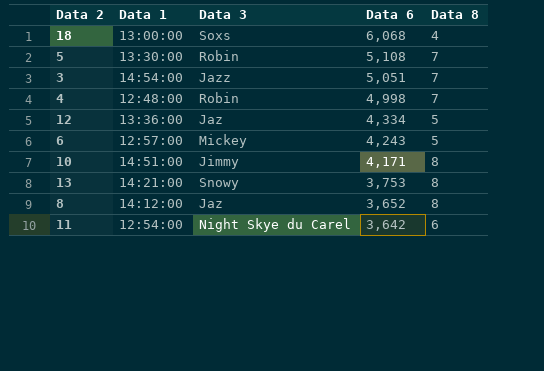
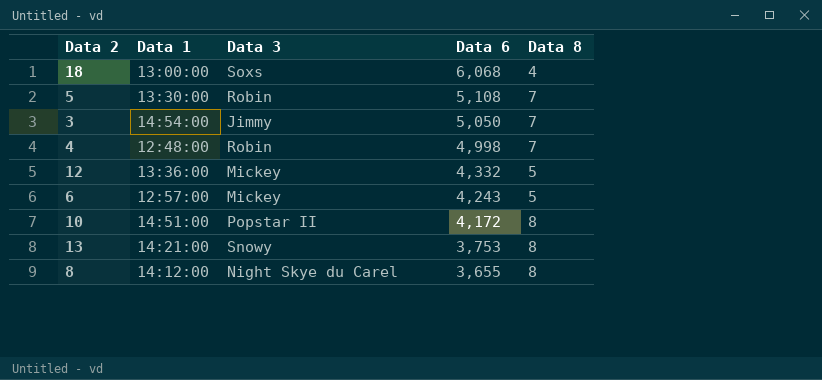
row 11: 12:54:00 | Night Skye du Carel | 3,642 | 6 -> none
3 | Data 3: Jazz -> Jimmy
3 | Data 6: 5,051 -> 5,050
12 | Data 3: Jaz -> Mickey
12 | Data 6: 4,334 -> 4,332
10 | Data 3: Jimmy -> Popstar II
10 | Data 6: 4,171 -> 4,172
8 | Data 3: Jaz -> Night Skye du Carel
8 | Data 6: 3,652 -> 3,655

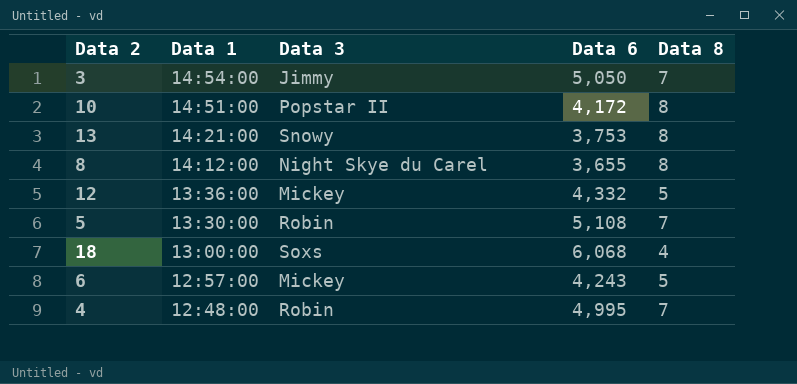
row order: Data 6 descending -> Data 1 descending
4 | Data 6: 4,998 -> 4,995

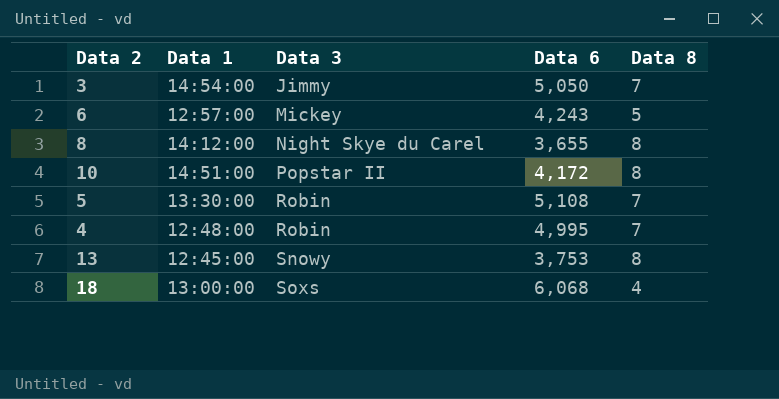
row order: Data 1 descending -> Data 3 ascending
row 12: 13:36:00 | Mickey | 4,332 | 5 -> none
13 | Data 1: 14:21:00 -> 12:45:00

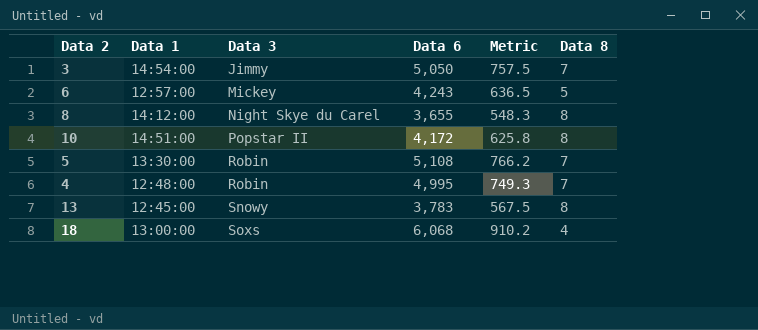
column Metric | formula: none -> [Data 6] * 0.15
13 | Data 6: 3,753 -> 3,783

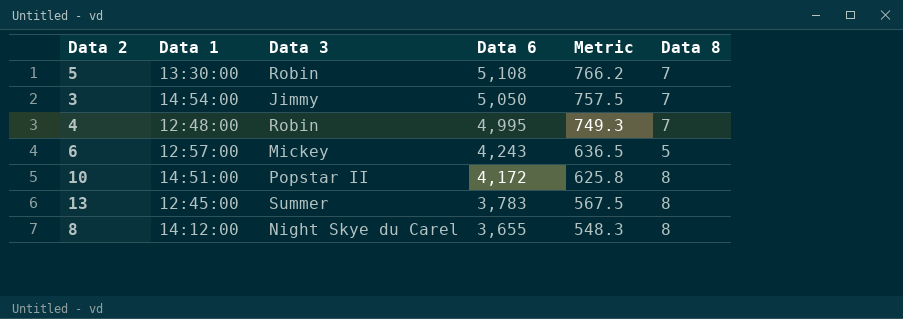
row order: Data 3 ascending -> Data 6 descending
row 18: 13:00:00 | Soxs | 6,068 | 910.2 | 4 -> none
13 | Data 3: Snowy -> Summer

